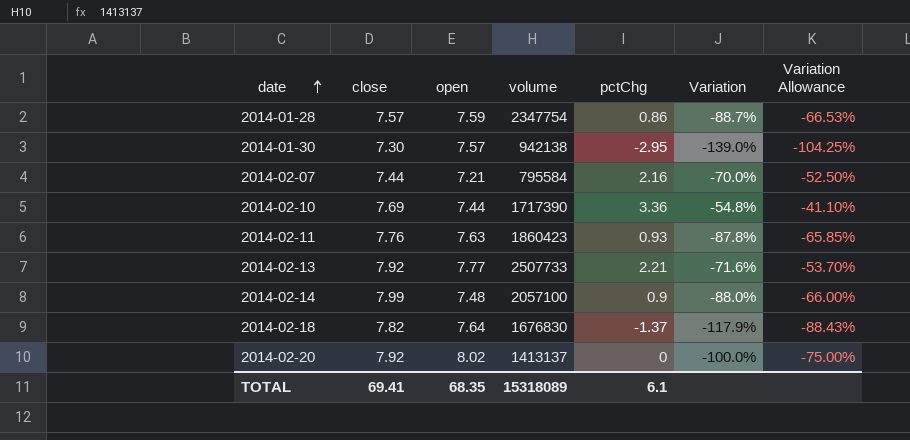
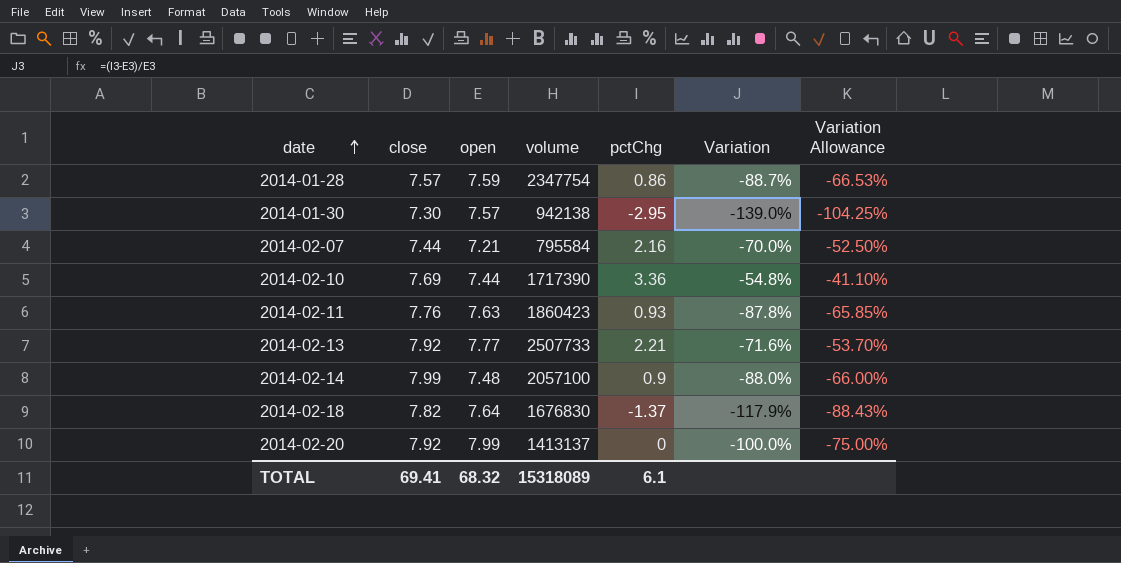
2014-02-20 | open: 8.02 -> 7.99
TOTAL | open: 68.35 -> 68.32

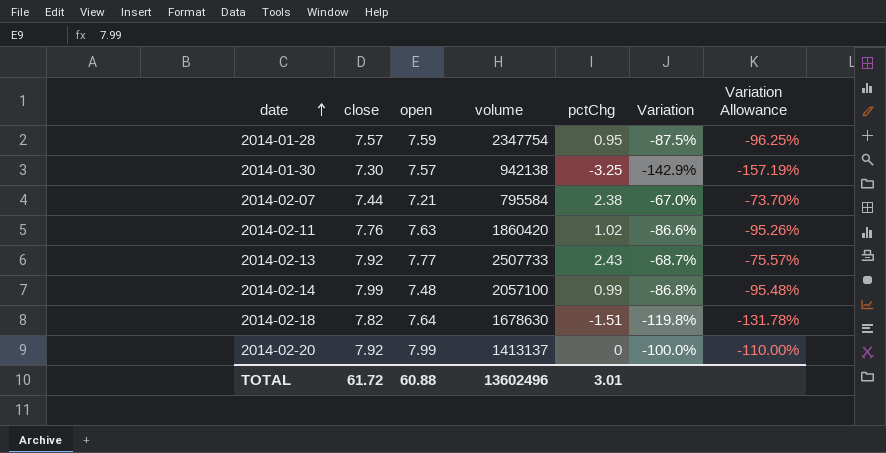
column Variation Allowance | formula: [Variation] * 0.75 -> [Variation] * 1.1
row 2014-02-10: 7.69 | 7.44 | 1717390 | 3.36 | -54.8% | -41.10% -> none
2014-01-28 | pctChg: 0.86 -> 0.95
2014-01-28 | Variation: -88.7% -> -87.5%
2014-01-30 | pctChg: -2.95 -> -3.25
2014-01-30 | Variation: -139.0% -> -142.9%
2014-02-07 | pctChg: 2.16 -> 2.38
2014-02-07 | Variation: -70.0% -> -67.0%
2014-02-11 | volume: 1860423 -> 1860420
2014-02-11 | pctChg: 0.93 -> 1.02
2014-02-11 | Variation: -87.8% -> -86.6%
2014-02-13 | pctChg: 2.21 -> 2.43
2014-02-13 | Variation: -71.6% -> -68.7%
2014-02-14 | pctChg: 0.9 -> 0.99
2014-02-14 | Variation: -88.0% -> -86.8%
2014-02-18 | volume: 1676830 -> 1678630
2014-02-18 | pctChg: -1.37 -> -1.51
2014-02-18 | Variation: -117.9% -> -119.8%
TOTAL | close: 69.41 -> 61.72
TOTAL | open: 68.32 -> 60.88
TOTAL | volume: 15318089 -> 13602496
TOTAL | pctChg: 6.1 -> 3.01

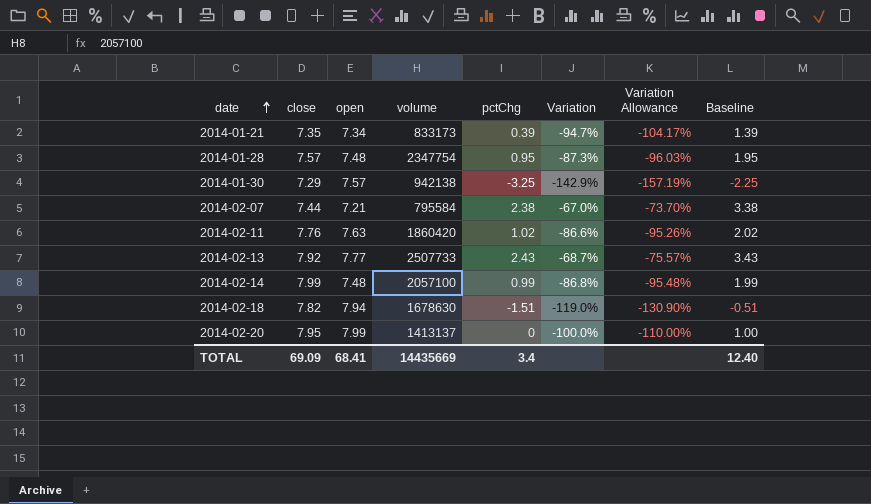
column Baseline | formula: none -> [pctChg] + 1
row 2014-01-21: none -> 7.35 | 7.34 | 833173 | 0.39 | -94.7% | -104.17% | 1.39
2014-01-28 | open: 7.59 -> 7.48
2014-01-28 | Variation: -87.5% -> -87.3%
2014-01-28 | Variation Allowance: -96.25% -> -96.03%
2014-01-30 | close: 7.30 -> 7.29
2014-02-18 | open: 7.64 -> 7.94
2014-02-18 | Variation: -119.8% -> -119.0%
2014-02-18 | Variation Allowance: -131.78% -> -130.90%
2014-02-20 | close: 7.92 -> 7.95
TOTAL | close: 61.72 -> 69.09
TOTAL | open: 60.88 -> 68.41
TOTAL | volume: 13602496 -> 14435669
TOTAL | pctChg: 3.01 -> 3.4

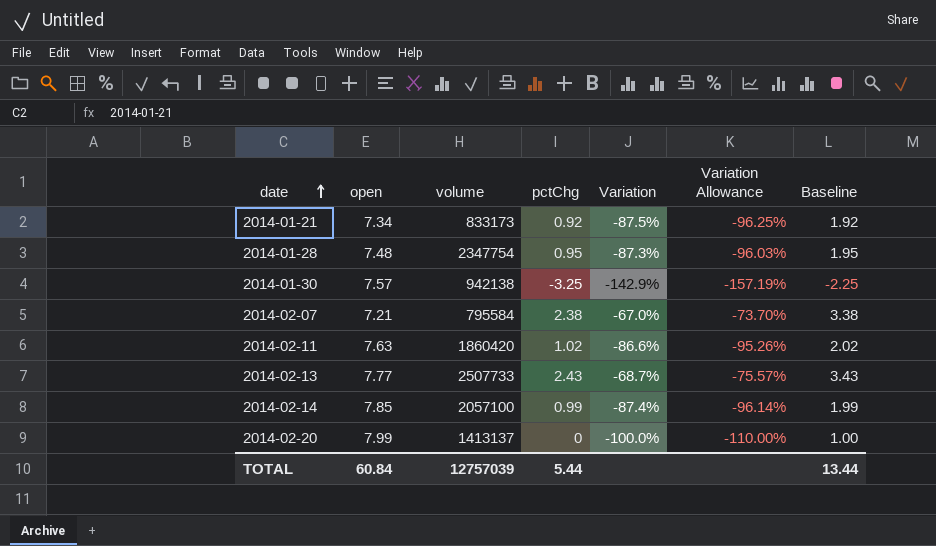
column close | position: 2 -> none
row 2014-02-18: 7.82 | 7.94 | 1678630 | -1.51 | -119.0% | -130.90% | -0.51 -> none
2014-01-21 | pctChg: 0.39 -> 0.92
2014-01-21 | Variation: -94.7% -> -87.5%
2014-01-21 | Variation Allowance: -104.17% -> -96.25%
2014-01-21 | Baseline: 1.39 -> 1.92
2014-02-14 | open: 7.48 -> 7.85
2014-02-14 | Variation: -86.8% -> -87.4%
2014-02-14 | Variation Allowance: -95.48% -> -96.14%
TOTAL | open: 68.41 -> 60.84
TOTAL | volume: 14435669 -> 12757039
TOTAL | pctChg: 3.4 -> 5.44
TOTAL | Baseline: 12.40 -> 13.44

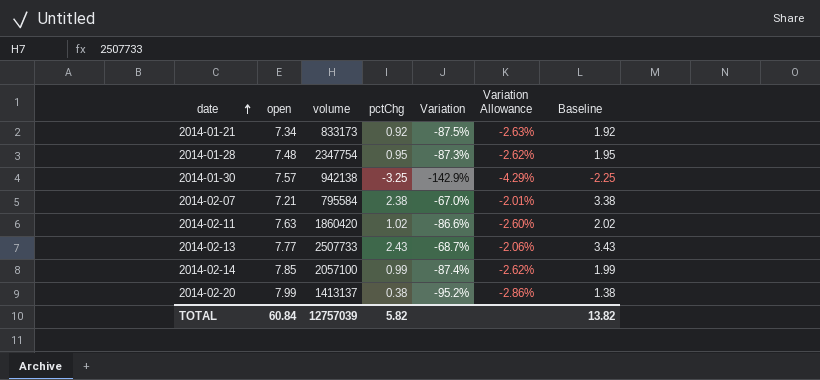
column Variation Allowance | formula: [Variation] * 1.1 -> [Variation] * 0.03
2014-02-20 | pctChg: 0 -> 0.38
2014-02-20 | Variation: -100.0% -> -95.2%
2014-02-20 | Baseline: 1.00 -> 1.38
TOTAL | pctChg: 5.44 -> 5.82
TOTAL | Baseline: 13.44 -> 13.82

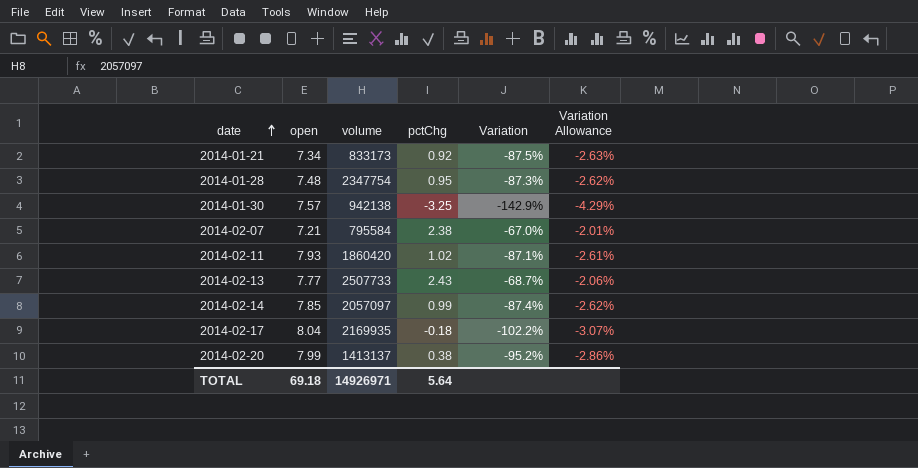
column Baseline | formula: [pctChg] + 1 -> none
2014-02-11 | open: 7.63 -> 7.93
2014-02-11 | Variation: -86.6% -> -87.1%
2014-02-11 | Variation Allowance: -2.60% -> -2.61%
2014-02-14 | volume: 2057100 -> 2057097
row 2014-02-17: none -> 8.04 | 2169935 | -0.18 | -102.2% | -3.07%
TOTAL | open: 60.84 -> 69.18
TOTAL | volume: 12757039 -> 14926971
TOTAL | pctChg: 5.82 -> 5.64

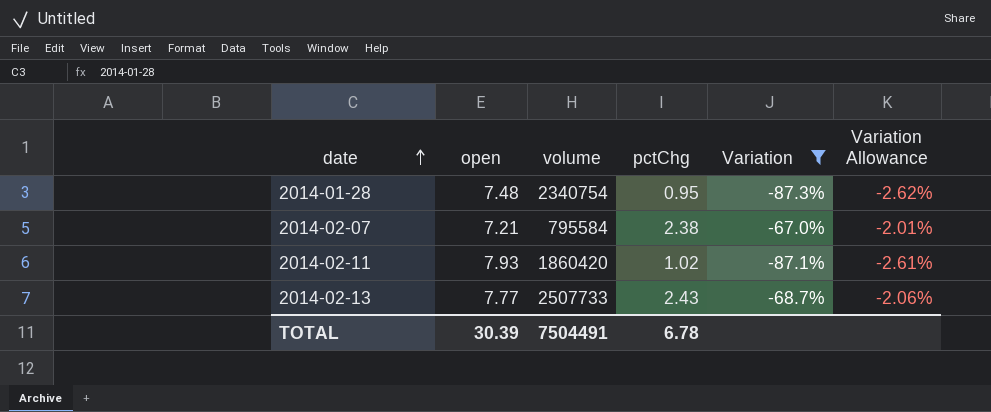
filter: none -> Variation >= -87.3%
2014-01-28 | volume: 2347754 -> 2340754
TOTAL | open: 69.18 -> 30.39
TOTAL | volume: 14926971 -> 7504491
TOTAL | pctChg: 5.64 -> 6.78

